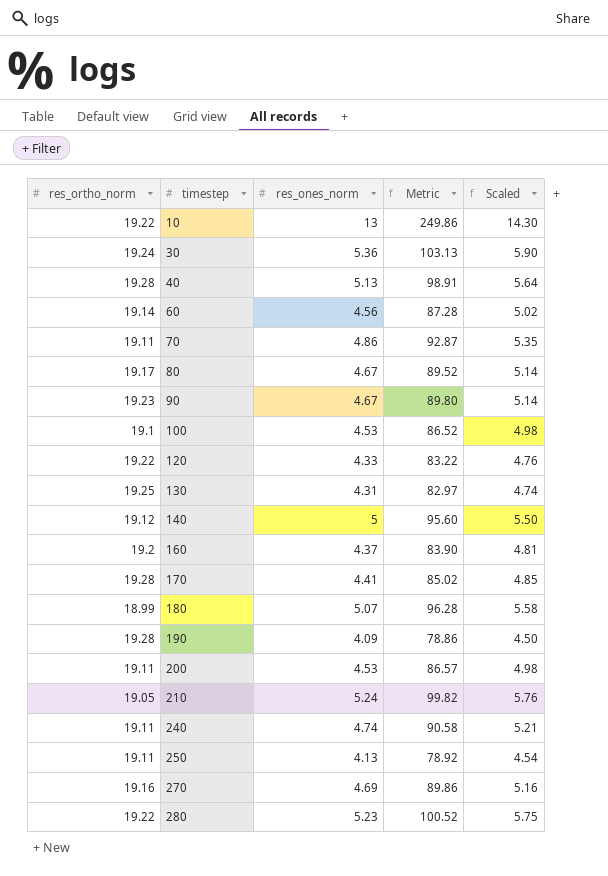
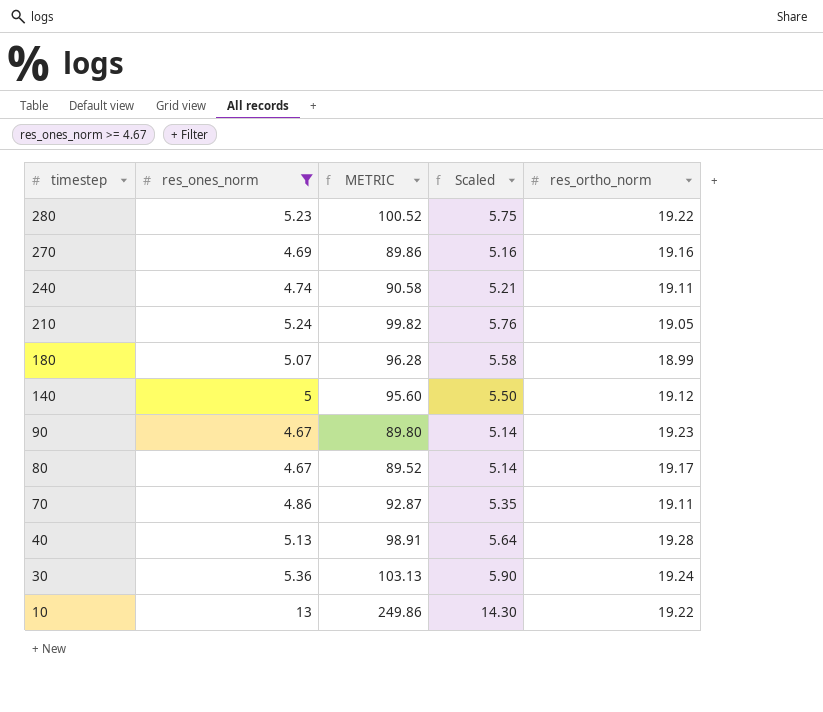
filter: none -> res_ones_norm >= 4.67
row order: timestep ascending -> timestep descending
column name: Metric -> METRIC
column res_ortho_norm | position: 1 -> 5

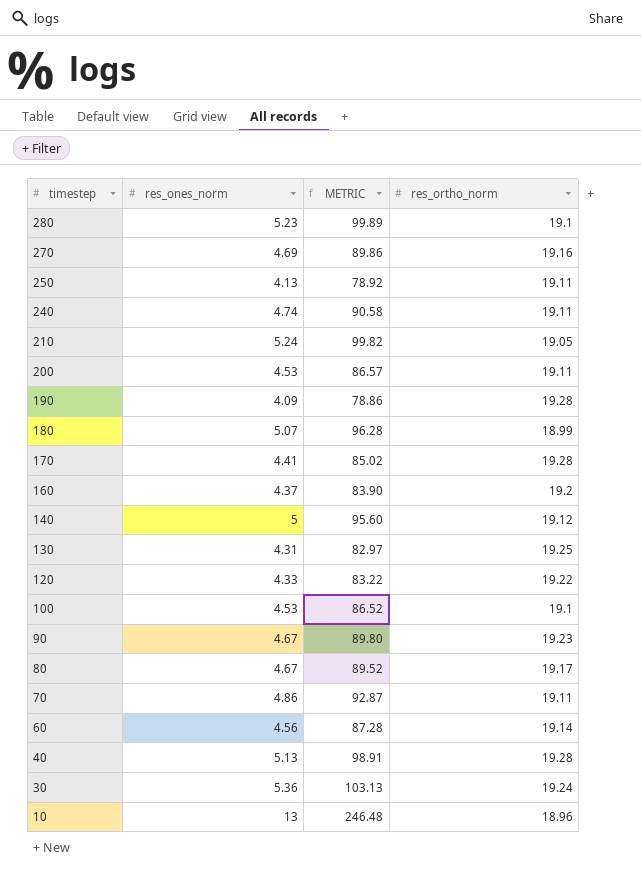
filter: res_ones_norm >= 4.67 -> none
column Scaled | formula: [res_ones_norm] * 1.1 -> none
280 | METRIC: 100.52 -> 99.89
280 | res_ortho_norm: 19.22 -> 19.1
10 | METRIC: 249.86 -> 246.48
10 | res_ortho_norm: 19.22 -> 18.96

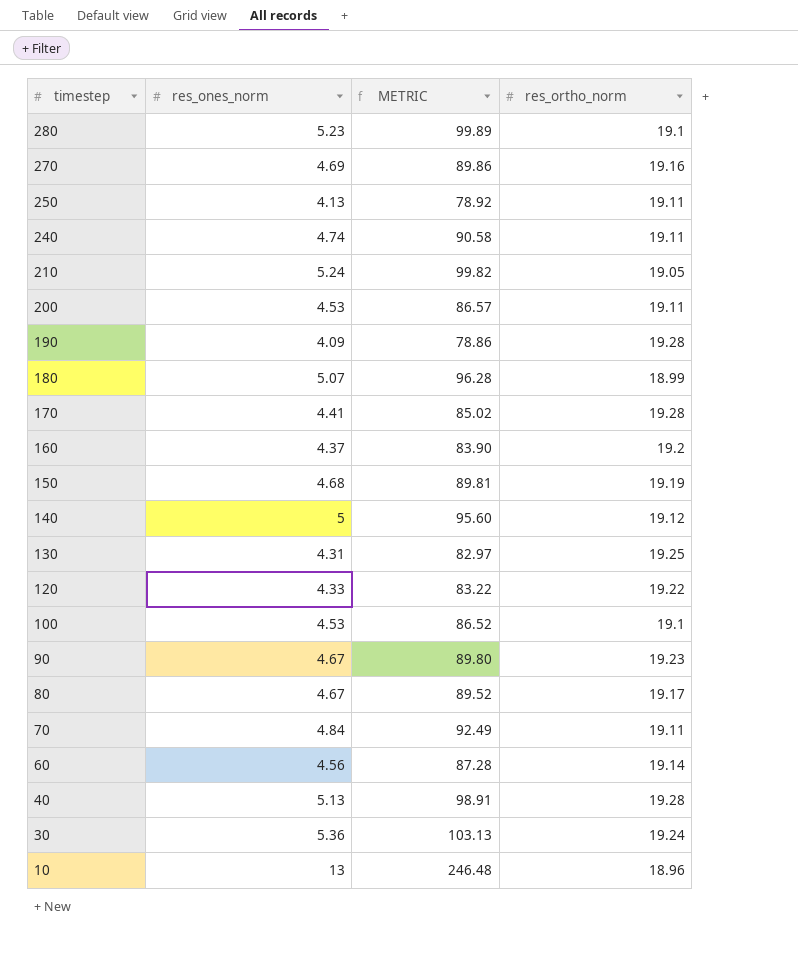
row 150: none -> 4.68 | 89.81 | 19.19
70 | res_ones_norm: 4.86 -> 4.84
70 | METRIC: 92.87 -> 92.49

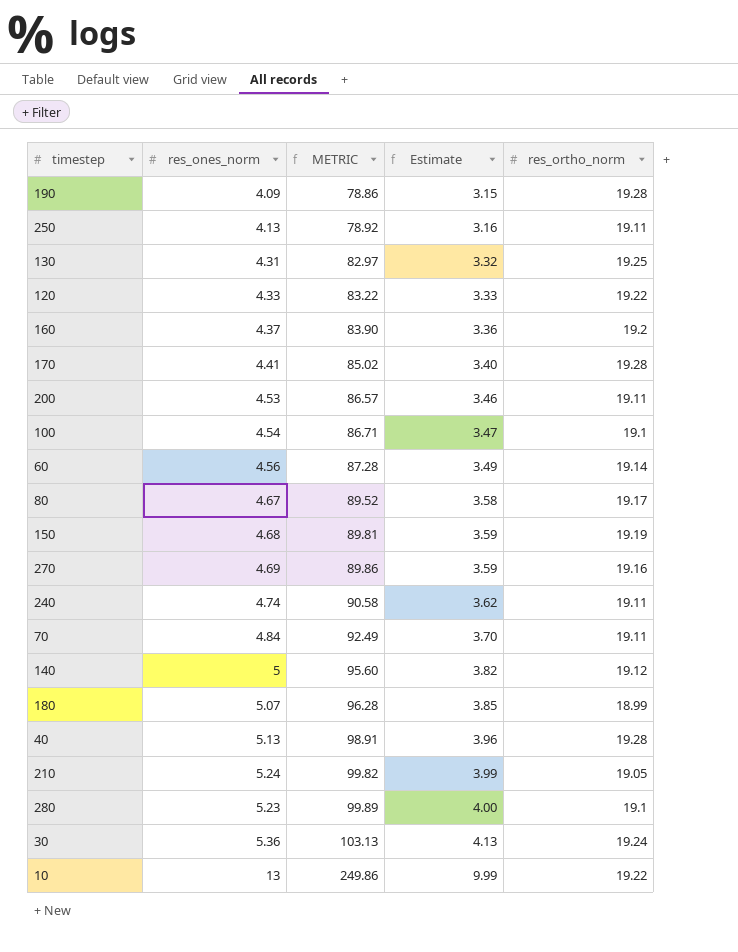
row order: timestep descending -> METRIC ascending
column Estimate | formula: none -> [METRIC] * 0.04
row 90: 4.67 | 89.80 | 19.23 -> none
100 | res_ones_norm: 4.53 -> 4.54
100 | METRIC: 86.52 -> 86.71
10 | METRIC: 246.48 -> 249.86
10 | res_ortho_norm: 18.96 -> 19.22

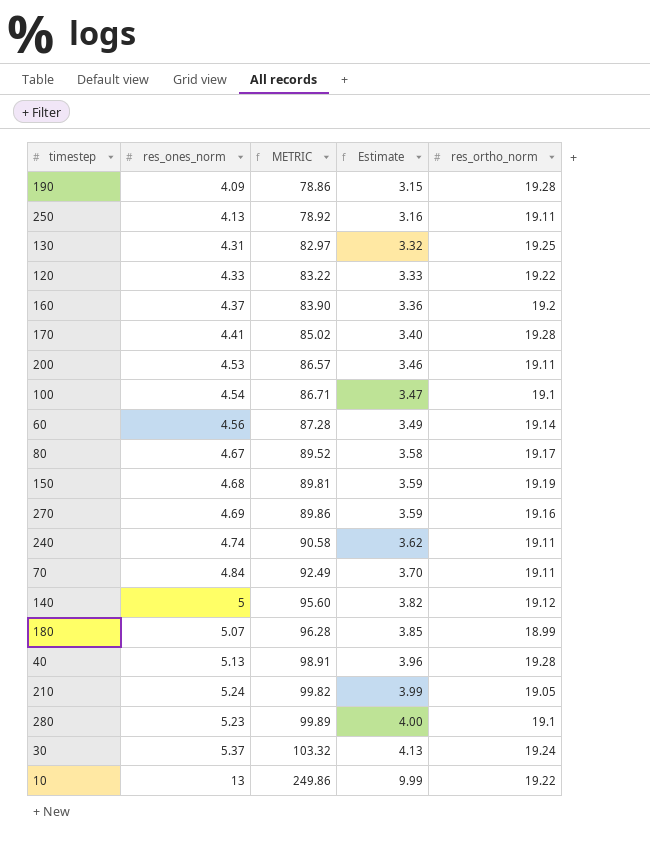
30 | res_ones_norm: 5.36 -> 5.37
30 | METRIC: 103.13 -> 103.32

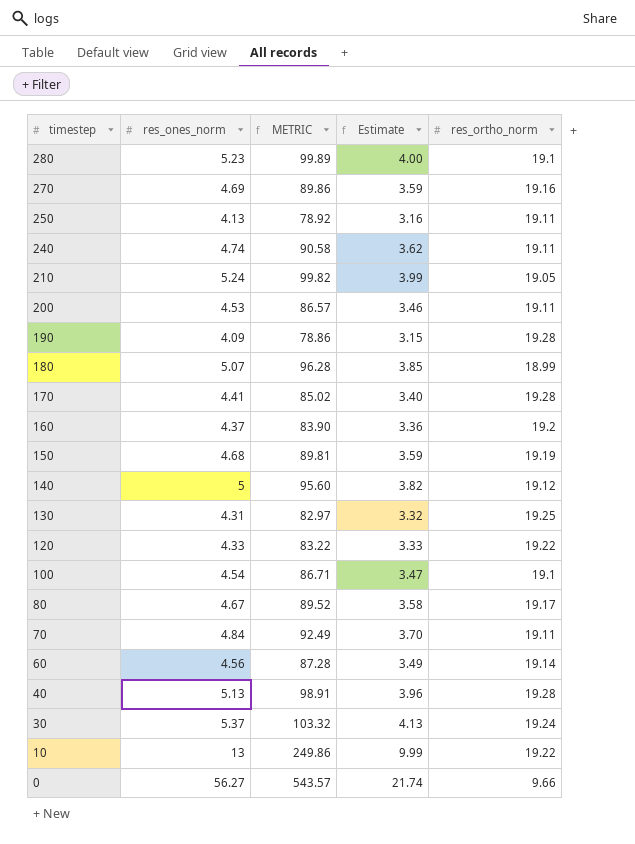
row order: METRIC ascending -> timestep descending
row 0: none -> 56.27 | 543.57 | 21.74 | 9.66

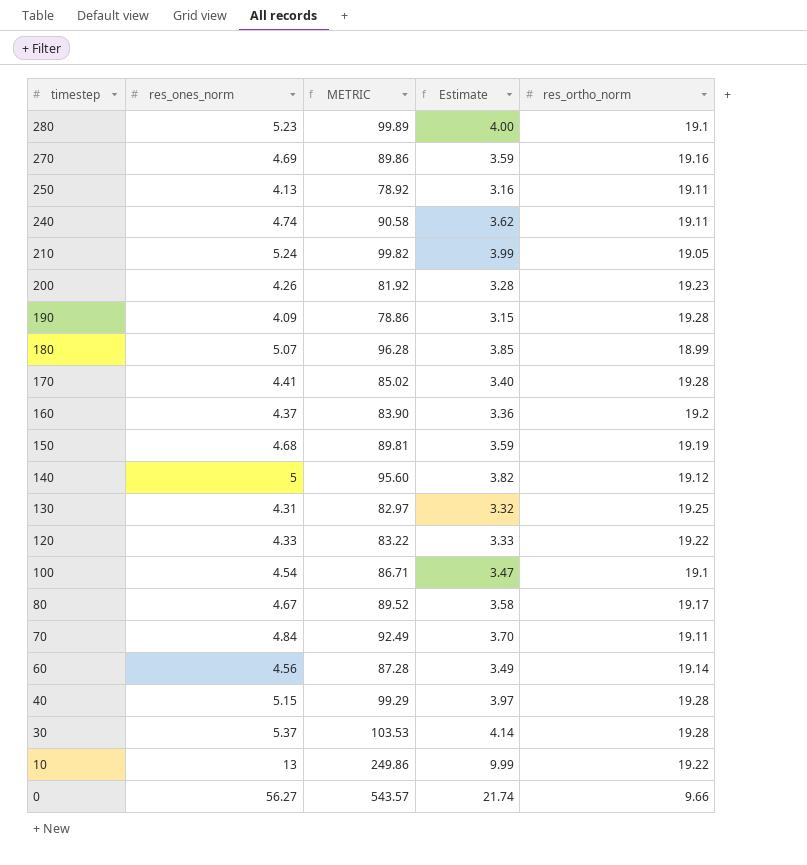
200 | res_ones_norm: 4.53 -> 4.26
200 | METRIC: 86.57 -> 81.92
200 | Estimate: 3.46 -> 3.28
200 | res_ortho_norm: 19.11 -> 19.23
40 | res_ones_norm: 5.13 -> 5.15
40 | METRIC: 98.91 -> 99.29
40 | Estimate: 3.96 -> 3.97
30 | METRIC: 103.32 -> 103.53
30 | Estimate: 4.13 -> 4.14
30 | res_ortho_norm: 19.24 -> 19.28

